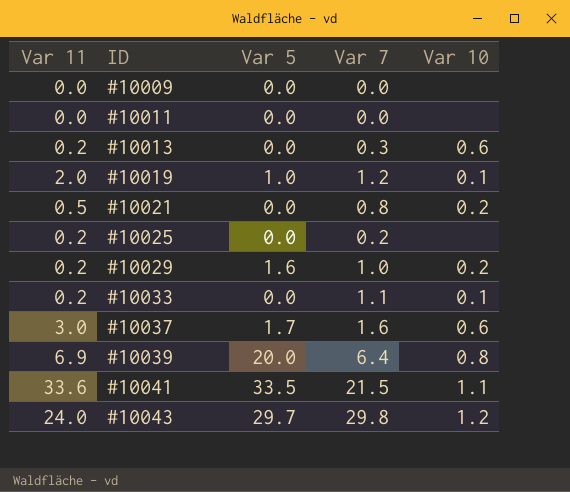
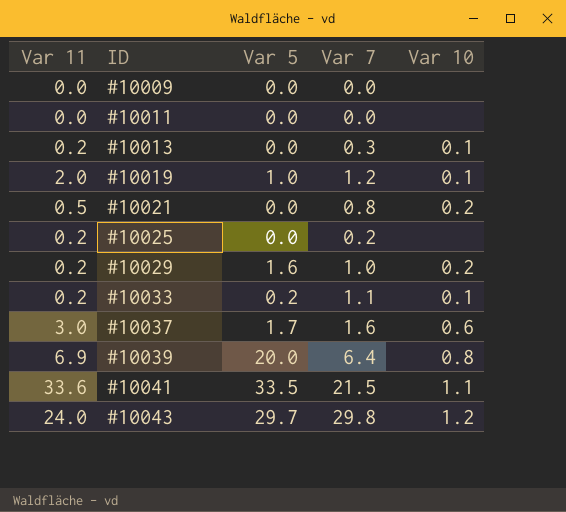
#10013 | Var 10: 0.6 -> 0.1
#10033 | Var 5: 0.0 -> 0.2

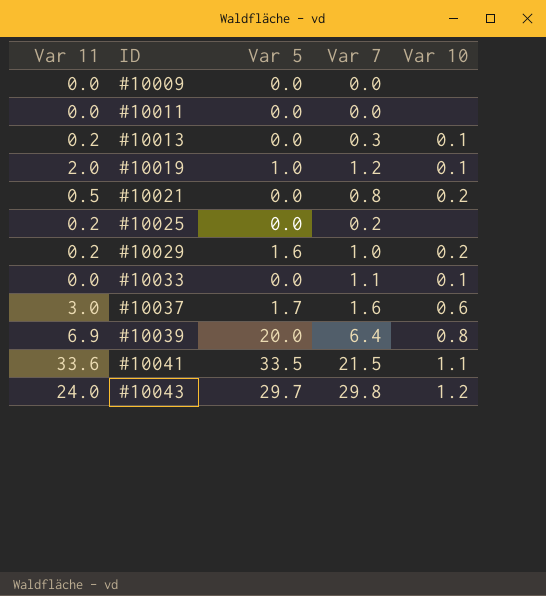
#10033 | Var 11: 0.2 -> 0.0
#10033 | Var 5: 0.2 -> 0.0

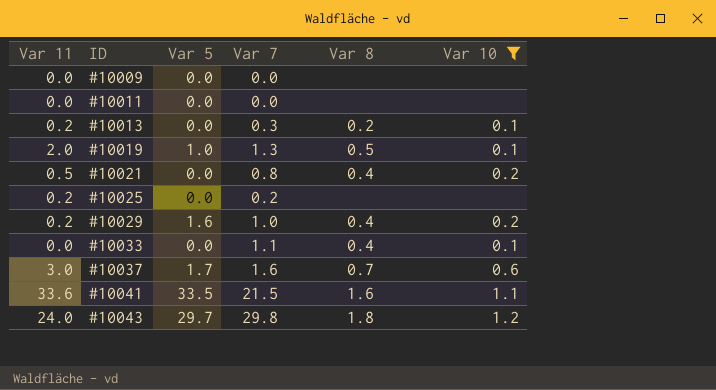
filter: none -> Var 10 != 0.8
column Var 8 | position: none -> 5
#10019 | Var 7: 1.2 -> 1.3

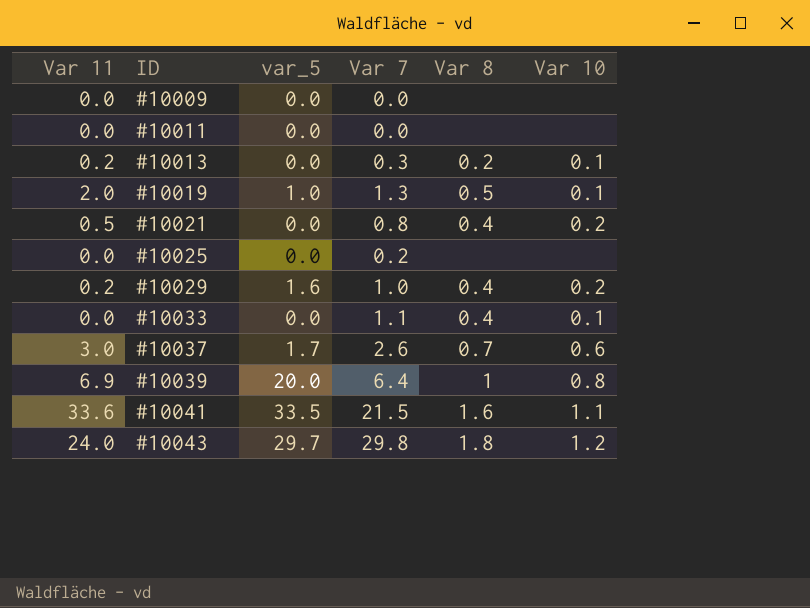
filter: Var 10 != 0.8 -> none
column name: Var 5 -> var_5
#10025 | Var 11: 0.2 -> 0.0
#10037 | Var 7: 1.6 -> 2.6

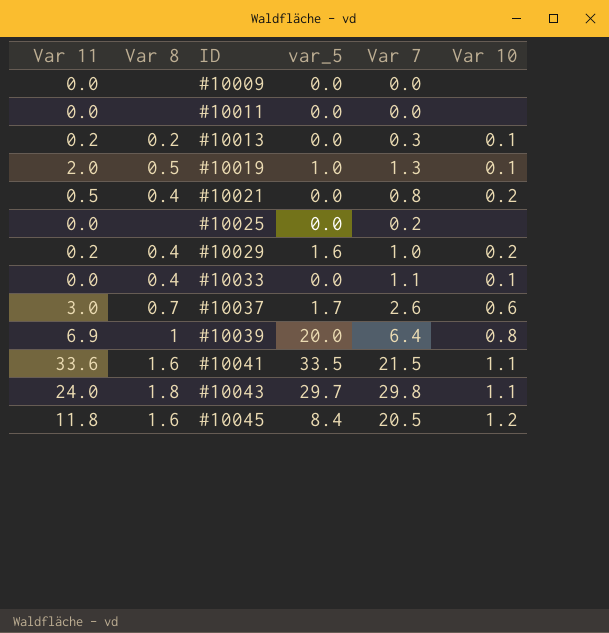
column Var 8 | position: 5 -> 2
#10043 | Var 10: 1.2 -> 1.1
row #10045: none -> 11.8 | 1.6 | 8.4 | 20.5 | 1.2

